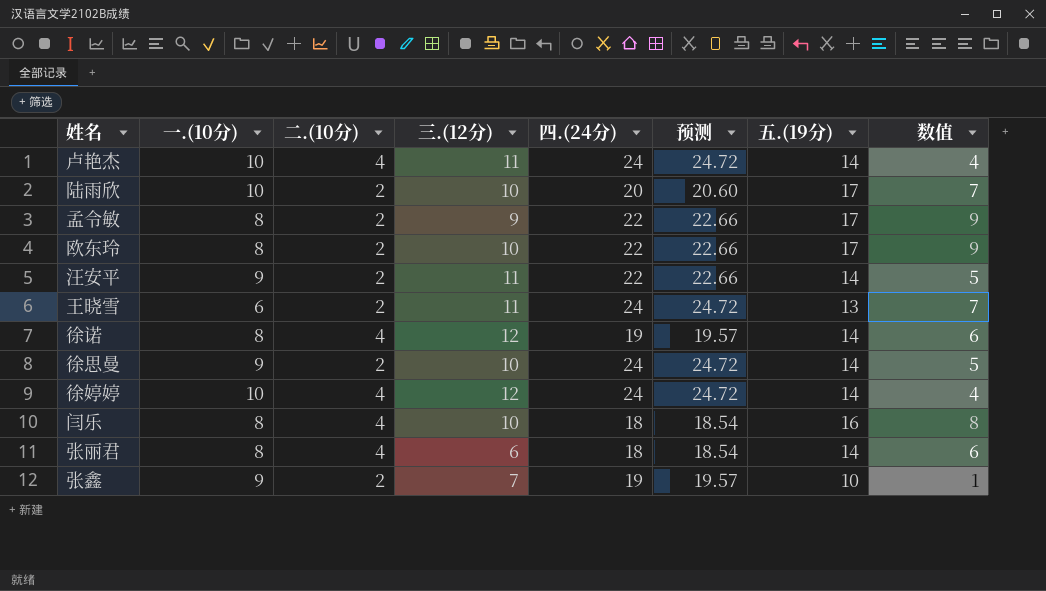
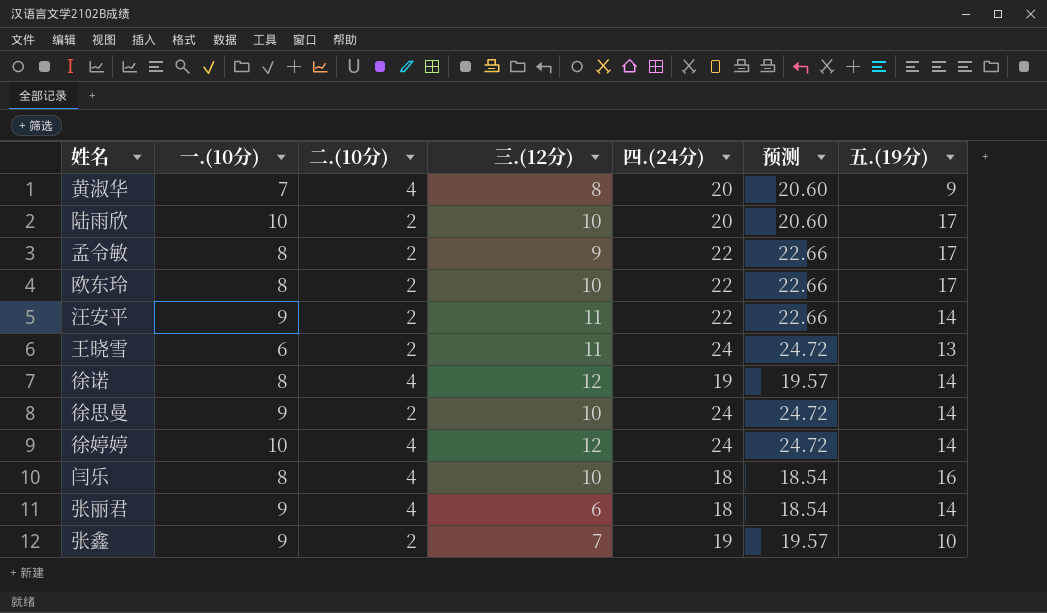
column 数值 | formula: [五.(19分)] - [一.(10分)] -> none
row 卢艳杰: 10 | 4 | 11 | 24 | 24.72 | 14 | 4 -> none
row 黄淑华: none -> 7 | 4 | 8 | 20 | 20.60 | 9
张丽君 | 一.(10分): 8 -> 9

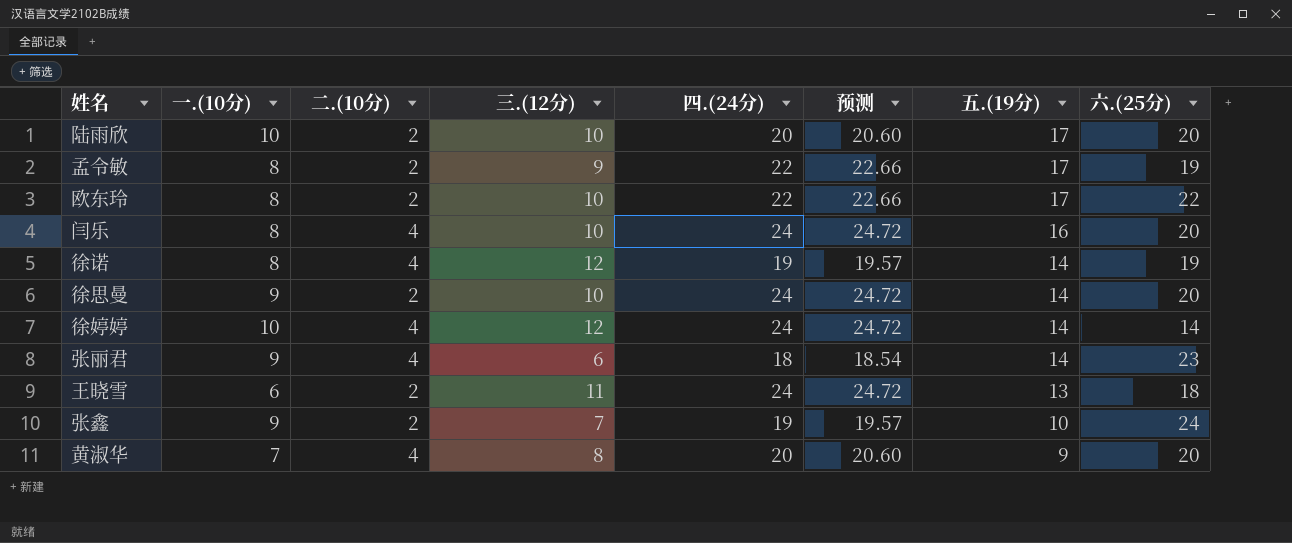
row order: none -> 五.(19分) descending
column 六.(25分) | position: none -> 8
row 汪安平: 9 | 2 | 11 | 22 | 22.66 | 14 -> none
闫乐 | 四.(24分): 18 -> 24
闫乐 | 预测: 18.54 -> 24.72

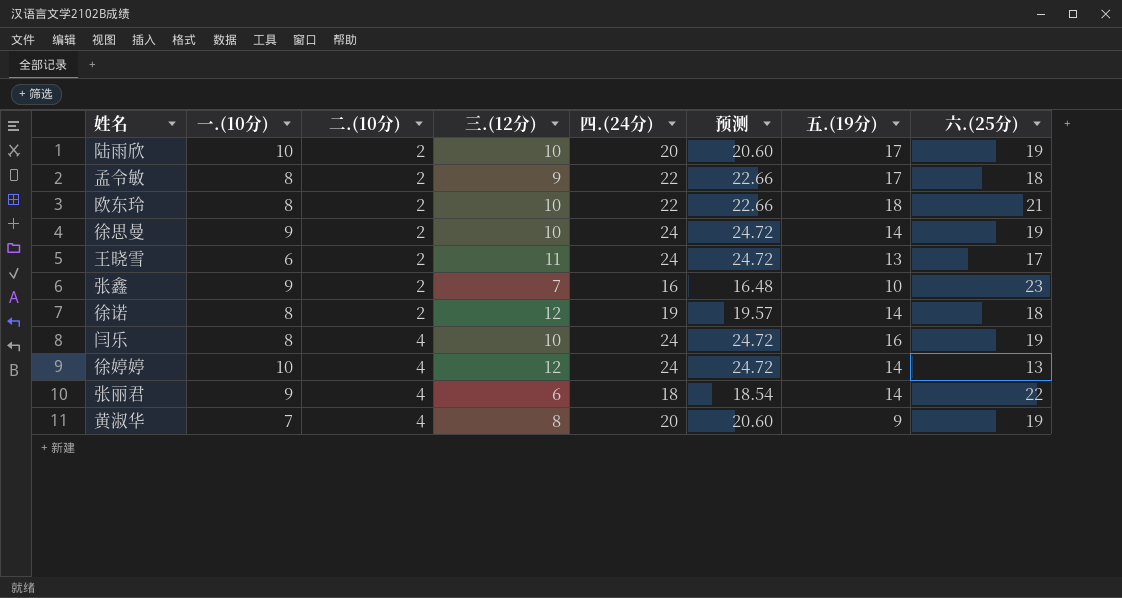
row order: 五.(19分) descending -> 二.(10分) ascending
陆雨欣 | 六.(25分): 20 -> 19
孟令敏 | 六.(25分): 19 -> 18
欧东玲 | 五.(19分): 17 -> 18
欧东玲 | 六.(25分): 22 -> 21
徐思曼 | 六.(25分): 20 -> 19
王晓雪 | 六.(25分): 18 -> 17
张鑫 | 四.(24分): 19 -> 16
张鑫 | 预测: 19.57 -> 16.48
张鑫 | 六.(25分): 24 -> 23
徐诺 | 二.(10分): 4 -> 2
徐诺 | 六.(25分): 19 -> 18
闫乐 | 六.(25分): 20 -> 19
徐婷婷 | 六.(25分): 14 -> 13
张丽君 | 六.(25分): 23 -> 22
黄淑华 | 六.(25分): 20 -> 19

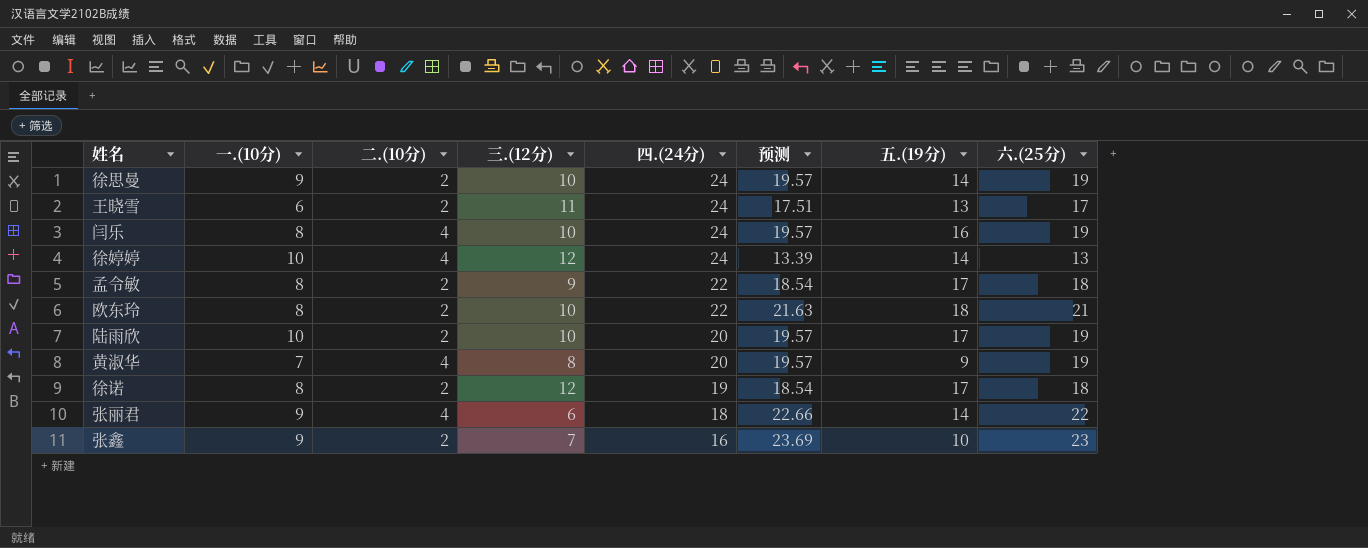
row order: 二.(10分) ascending -> 四.(24分) descending
column 预测 | formula: [四.(24分)] * 1.03 -> [六.(25分)] * 1.03
徐诺 | 五.(19分): 14 -> 17

